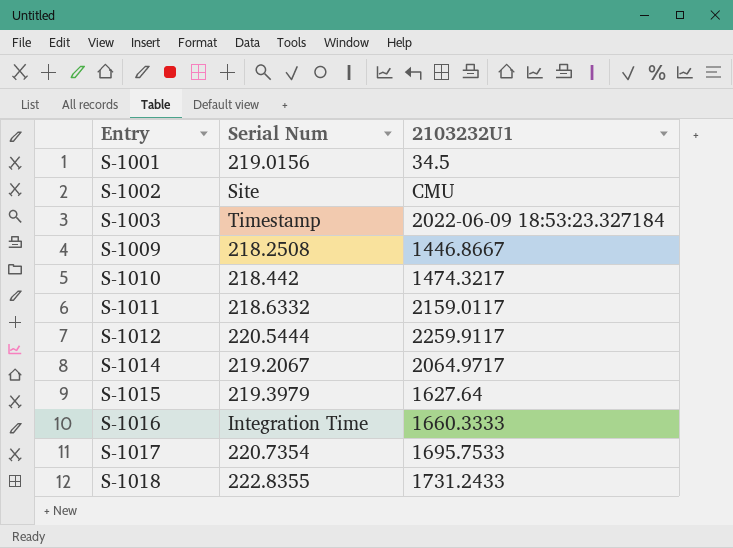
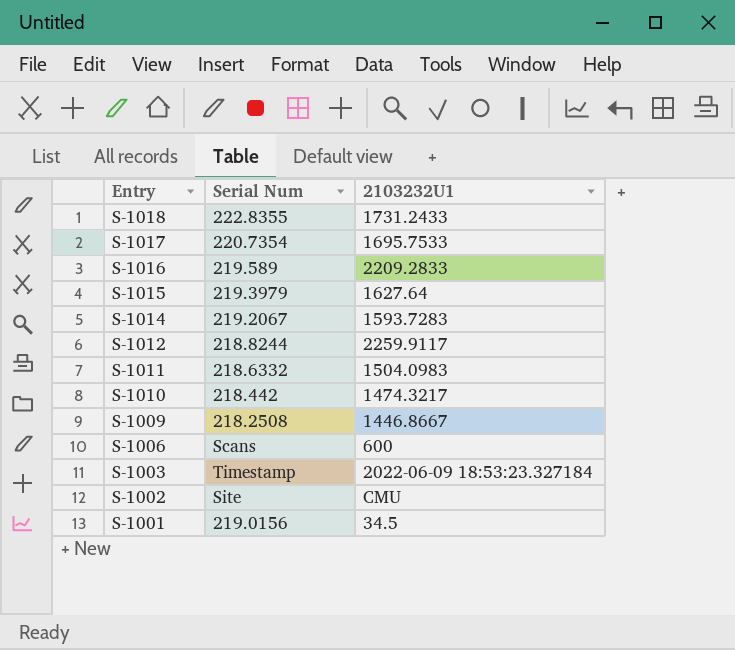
row order: Entry ascending -> Entry descending
S-1016 | Serial Num: Integration Time -> 219.589
S-1016 | 2103232U1: 1660.3333 -> 2209.2833
S-1014 | 2103232U1: 2064.9717 -> 1593.7283
S-1012 | Serial Num: 220.5444 -> 218.8244
S-1011 | 2103232U1: 2159.0117 -> 1504.0983
row S-1006: none -> Scans | 600

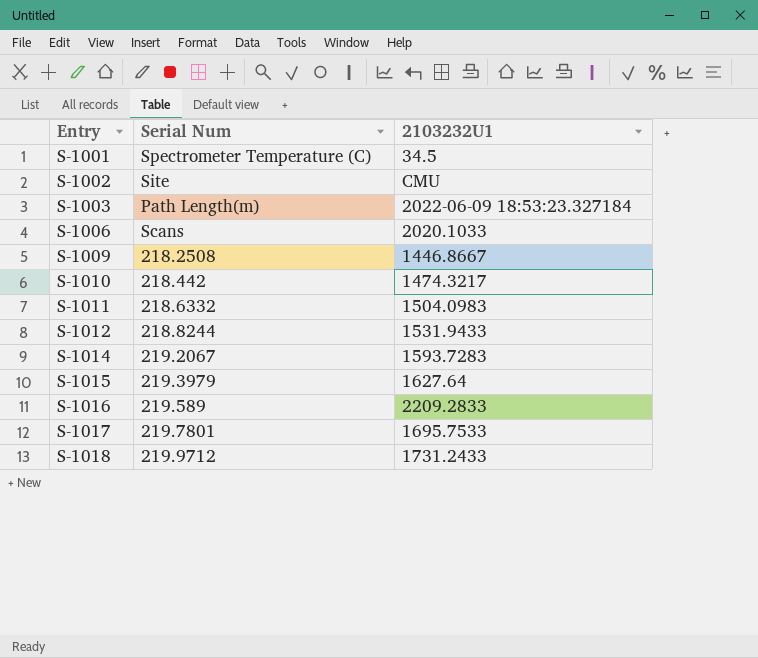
row order: Entry descending -> Entry ascending
S-1001 | Serial Num: 219.0156 -> Spectrometer Temperature (C)
S-1003 | Serial Num: Timestamp -> Path Length(m)
S-1006 | 2103232U1: 600 -> 2020.1033
S-1012 | 2103232U1: 2259.9117 -> 1531.9433
S-1017 | Serial Num: 220.7354 -> 219.7801
S-1018 | Serial Num: 222.8355 -> 219.9712

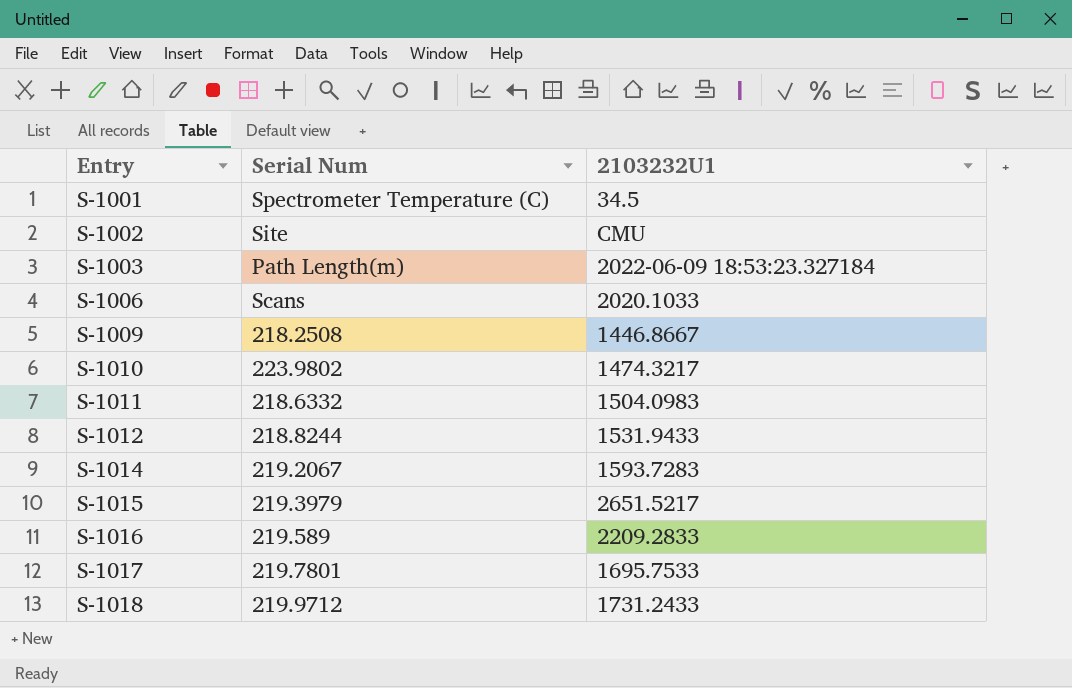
S-1010 | Serial Num: 218.442 -> 223.9802
S-1015 | 2103232U1: 1627.64 -> 2651.5217

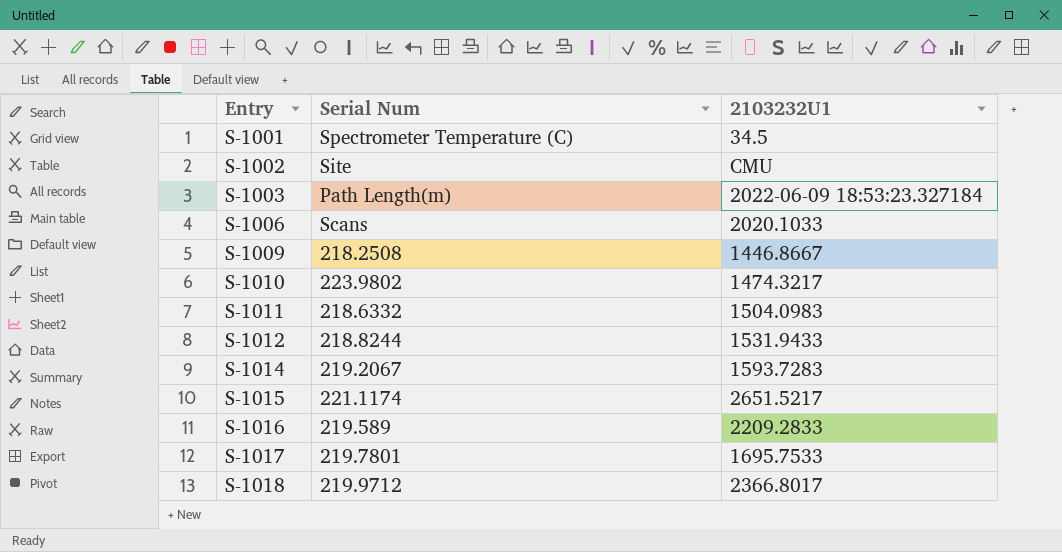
S-1015 | Serial Num: 219.3979 -> 221.1174
S-1018 | 2103232U1: 1731.2433 -> 2366.8017

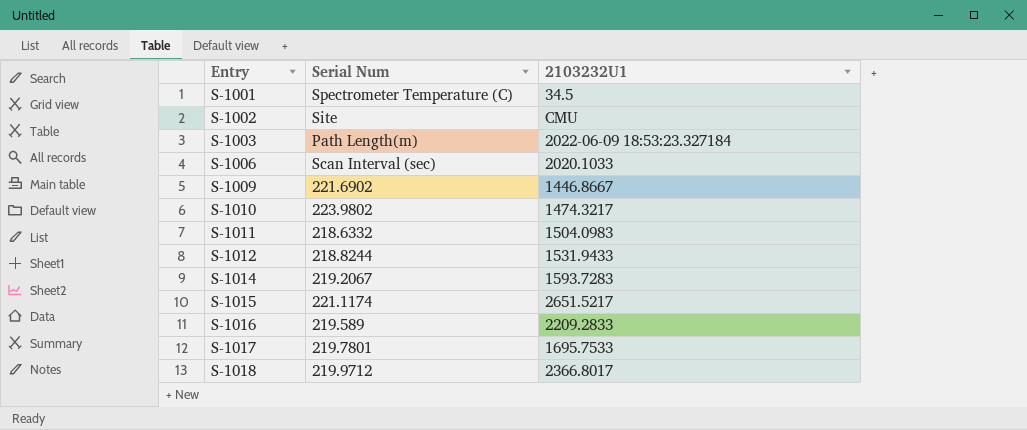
S-1006 | Serial Num: Scans -> Scan Interval (sec)
S-1009 | Serial Num: 218.2508 -> 221.6902

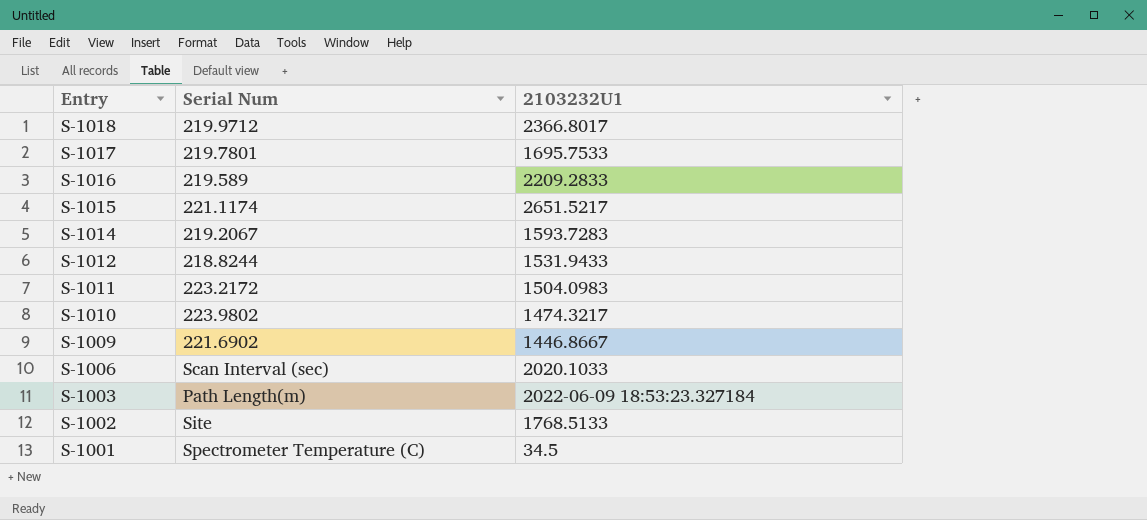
row order: Entry ascending -> Entry descending
S-1011 | Serial Num: 218.6332 -> 223.2172
S-1002 | 2103232U1: CMU -> 1768.5133

